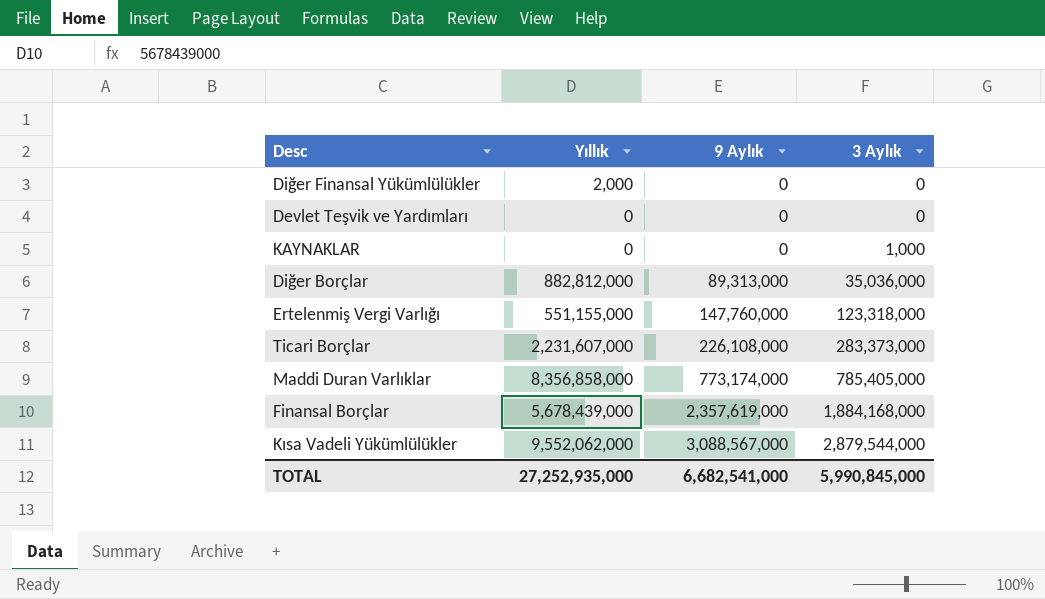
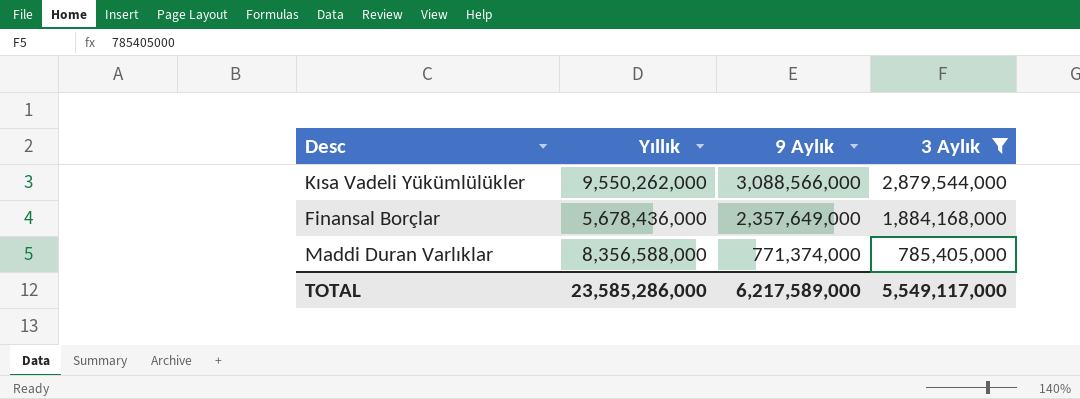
filter: none -> 3 Aylık >= 785,405,000
row order: 9 Aylık ascending -> 9 Aylık descending
Kısa Vadeli Yükümlülükler | Yıllık: 9,552,062,000 -> 9,550,262,000
Kısa Vadeli Yükümlülükler | 9 Aylık: 3,088,567,000 -> 3,088,566,000
Finansal Borçlar | Yıllık: 5,678,439,000 -> 5,678,436,000
Finansal Borçlar | 9 Aylık: 2,357,619,000 -> 2,357,649,000
Maddi Duran Varlıklar | Yıllık: 8,356,858,000 -> 8,356,588,000
Maddi Duran Varlıklar | 9 Aylık: 773,174,000 -> 771,374,000
TOTAL | Yıllık: 27,252,935,000 -> 23,585,286,000
TOTAL | 9 Aylık: 6,682,541,000 -> 6,217,589,000
TOTAL | 3 Aylık: 5,990,845,000 -> 5,549,117,000

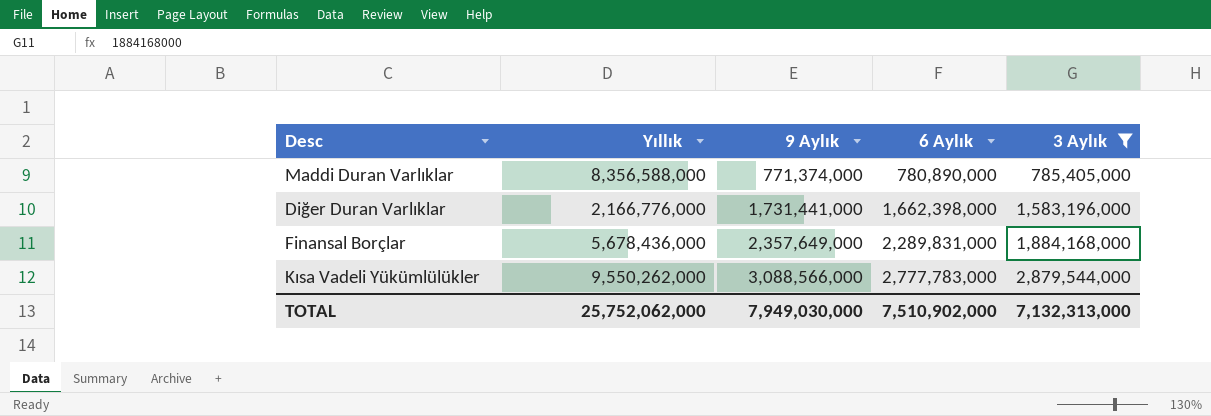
row order: 9 Aylık descending -> 9 Aylık ascending
column 6 Aylık | position: none -> 4
row Diğer Duran Varlıklar: none -> 2,166,776,000 | 1,731,441,000 | 1,662,398,000 | 1,583,196,000
TOTAL | Yıllık: 23,585,286,000 -> 25,752,062,000
TOTAL | 9 Aylık: 6,217,589,000 -> 7,949,030,000
TOTAL | 3 Aylık: 5,549,117,000 -> 7,132,313,000

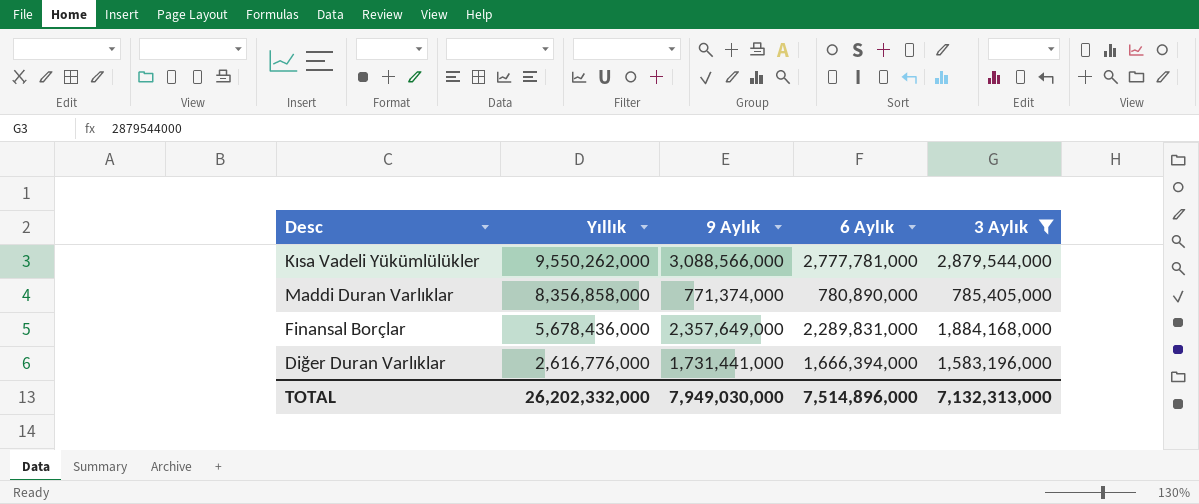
row order: 9 Aylık ascending -> Yıllık descending
Kısa Vadeli Yükümlülükler | 6 Aylık: 2,777,783,000 -> 2,777,781,000
Maddi Duran Varlıklar | Yıllık: 8,356,588,000 -> 8,356,858,000
Diğer Duran Varlıklar | Yıllık: 2,166,776,000 -> 2,616,776,000
Diğer Duran Varlıklar | 6 Aylık: 1,662,398,000 -> 1,666,394,000
TOTAL | Yıllık: 25,752,062,000 -> 26,202,332,000
TOTAL | 6 Aylık: 7,510,902,000 -> 7,514,896,000

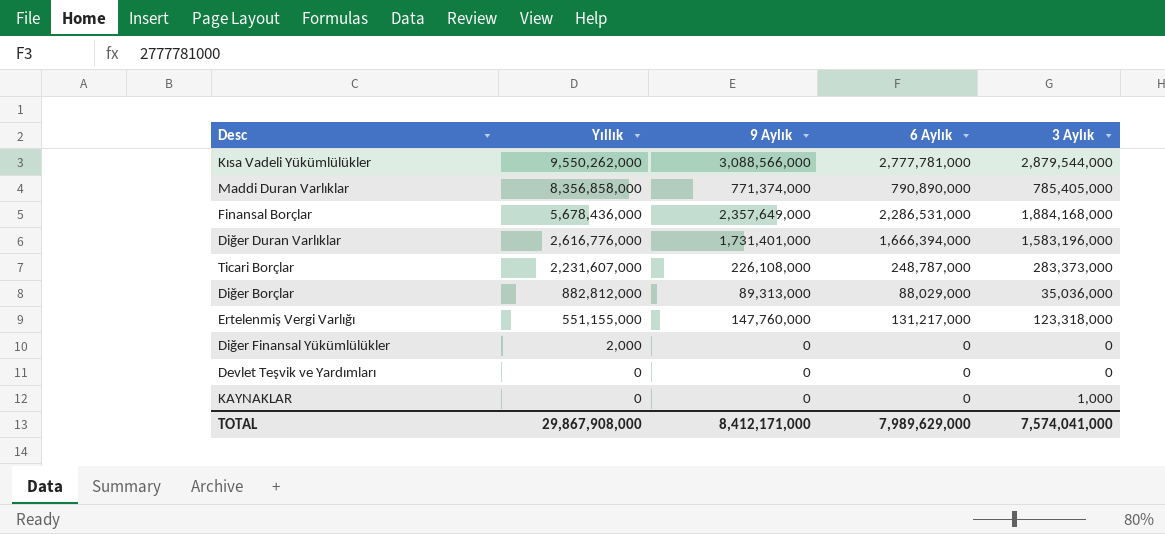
filter: 3 Aylık >= 785,405,000 -> none
Maddi Duran Varlıklar | 6 Aylık: 780,890,000 -> 790,890,000
Finansal Borçlar | 6 Aylık: 2,289,831,000 -> 2,286,531,000
Diğer Duran Varlıklar | 9 Aylık: 1,731,441,000 -> 1,731,401,000
TOTAL | Yıllık: 26,202,332,000 -> 29,867,908,000
TOTAL | 9 Aylık: 7,949,030,000 -> 8,412,171,000
TOTAL | 6 Aylık: 7,514,896,000 -> 7,989,629,000
TOTAL | 3 Aylık: 7,132,313,000 -> 7,574,041,000

